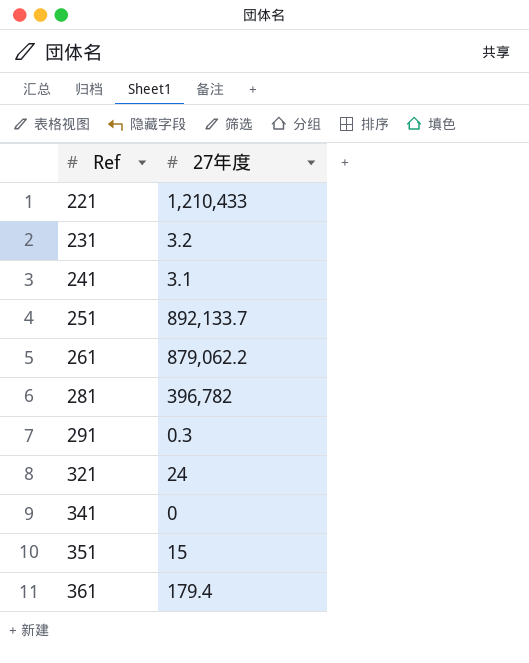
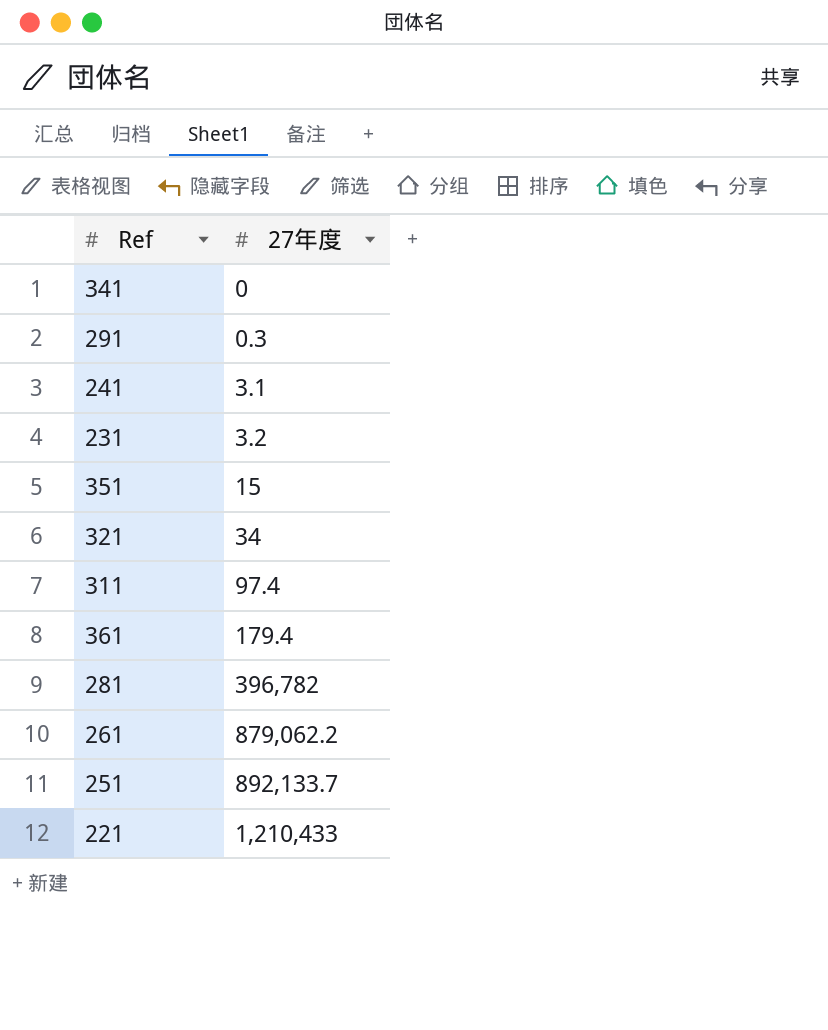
row order: Ref ascending -> 27年度 ascending
321 | 27年度: 24 -> 34
row 311: none -> 97.4

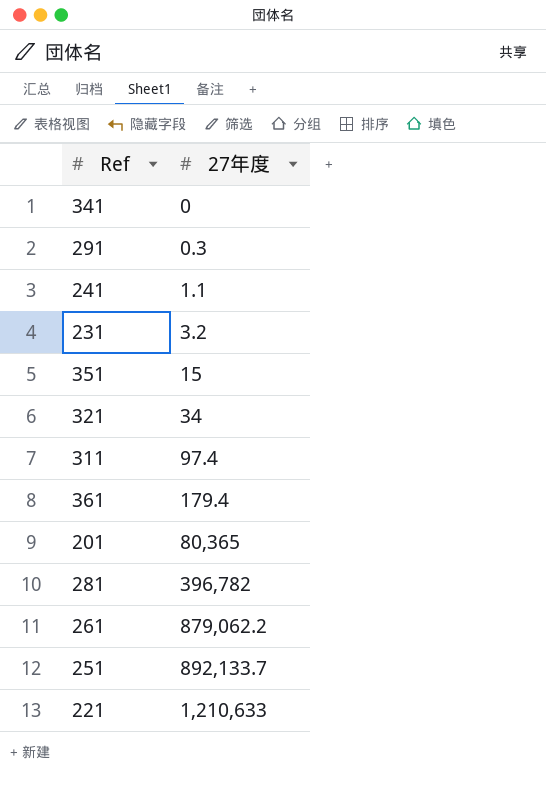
241 | 27年度: 3.1 -> 1.1
row 201: none -> 80,365
221 | 27年度: 1,210,433 -> 1,210,633

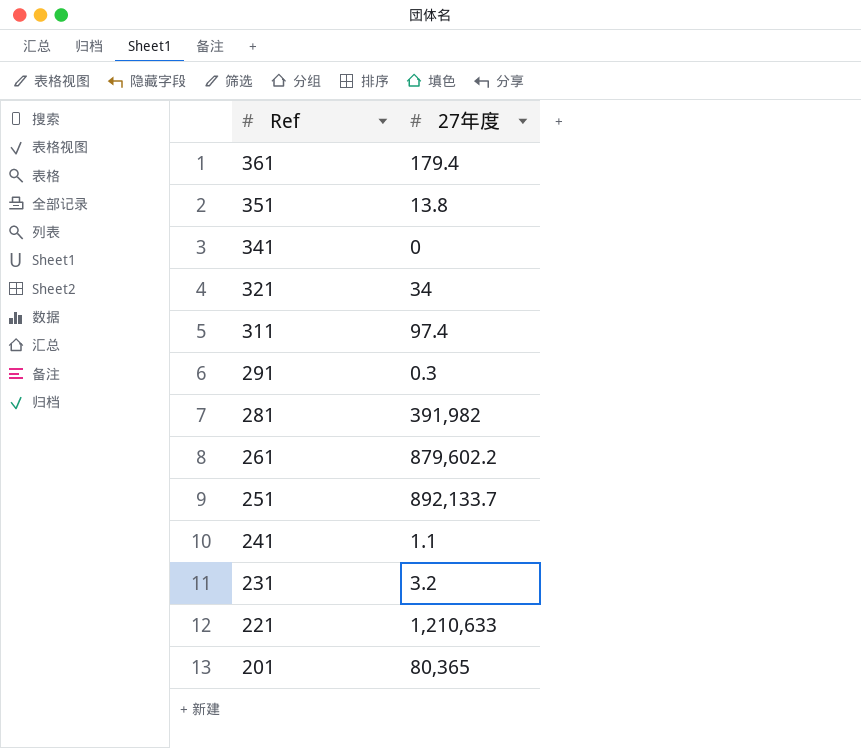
row order: 27年度 ascending -> Ref descending
351 | 27年度: 15 -> 13.8
281 | 27年度: 396,782 -> 391,982
261 | 27年度: 879,062.2 -> 879,602.2

